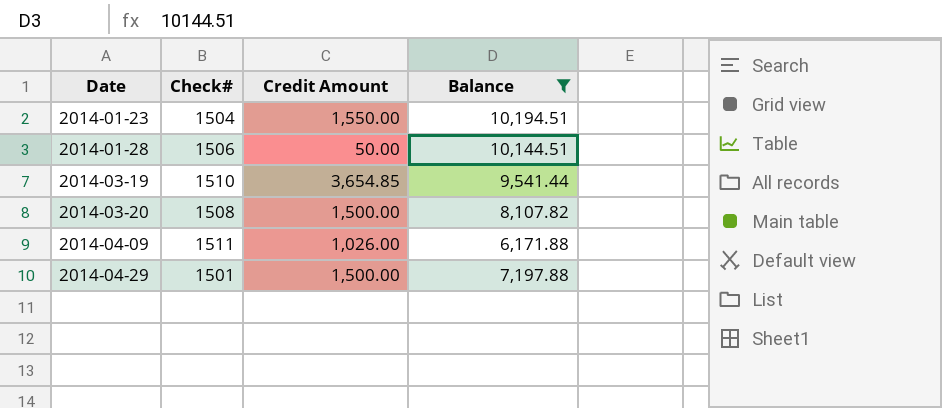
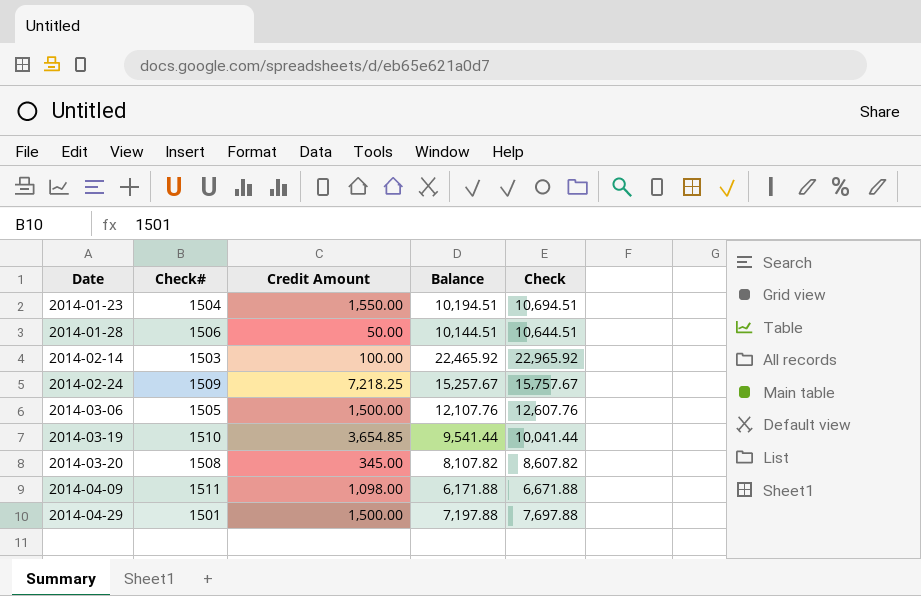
filter: Balance <= 10,194.51 -> none
column Check | formula: none -> [Balance] + 500
2014-03-20 | Credit Amount: 1,500.00 -> 345.00
2014-04-09 | Credit Amount: 1,026.00 -> 1,098.00

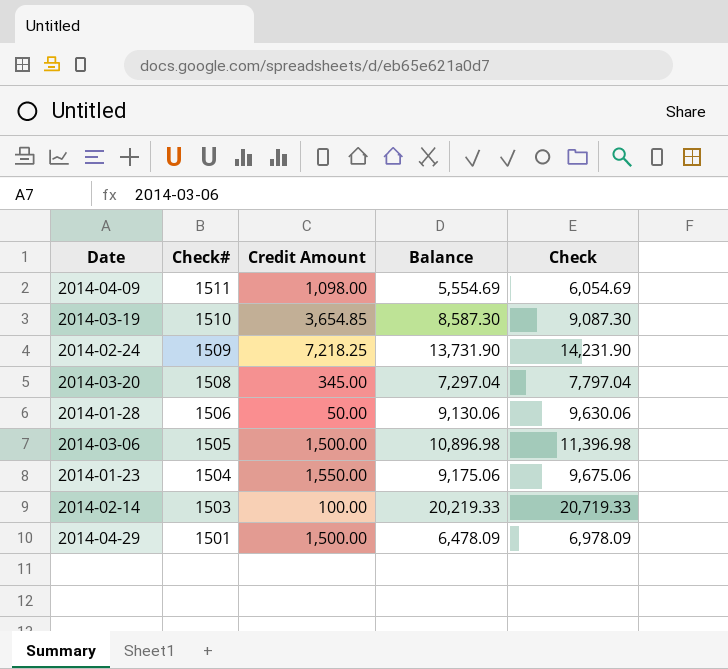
row order: Date ascending -> Check# descending
2014-04-09 | Balance: 6,171.88 -> 5,554.69
2014-04-09 | Check: 6,671.88 -> 6,054.69
2014-03-19 | Balance: 9,541.44 -> 8,587.30
2014-03-19 | Check: 10,041.44 -> 9,087.30
2014-02-24 | Balance: 15,257.67 -> 13,731.90
2014-02-24 | Check: 15,757.67 -> 14,231.90
2014-03-20 | Balance: 8,107.82 -> 7,297.04
2014-03-20 | Check: 8,607.82 -> 7,797.04
2014-01-28 | Balance: 10,144.51 -> 9,130.06
2014-01-28 | Check: 10,644.51 -> 9,630.06
2014-03-06 | Balance: 12,107.76 -> 10,896.98
2014-03-06 | Check: 12,607.76 -> 11,396.98
2014-01-23 | Balance: 10,194.51 -> 9,175.06
2014-01-23 | Check: 10,694.51 -> 9,675.06
2014-02-14 | Balance: 22,465.92 -> 20,219.33
2014-02-14 | Check: 22,965.92 -> 20,719.33
2014-04-29 | Balance: 7,197.88 -> 6,478.09
2014-04-29 | Check: 7,697.88 -> 6,978.09

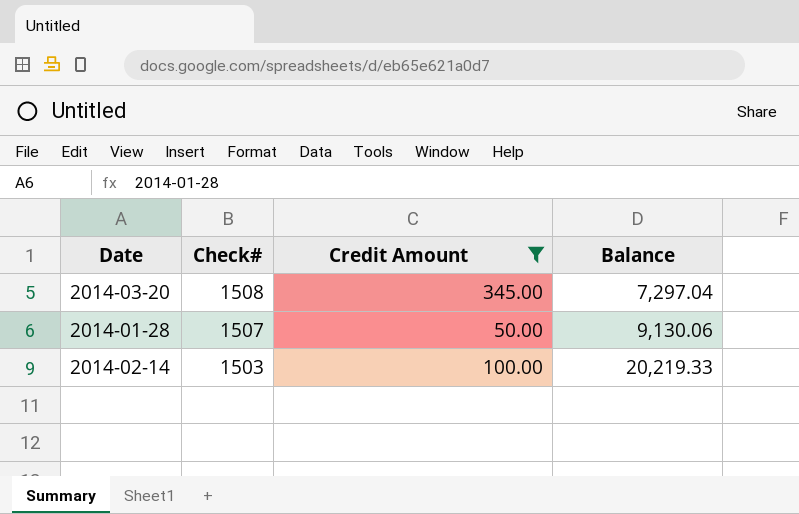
filter: none -> Credit Amount <= 345.00
column Check | formula: [Balance] + 500 -> none
2014-01-28 | Check#: 1506 -> 1507

